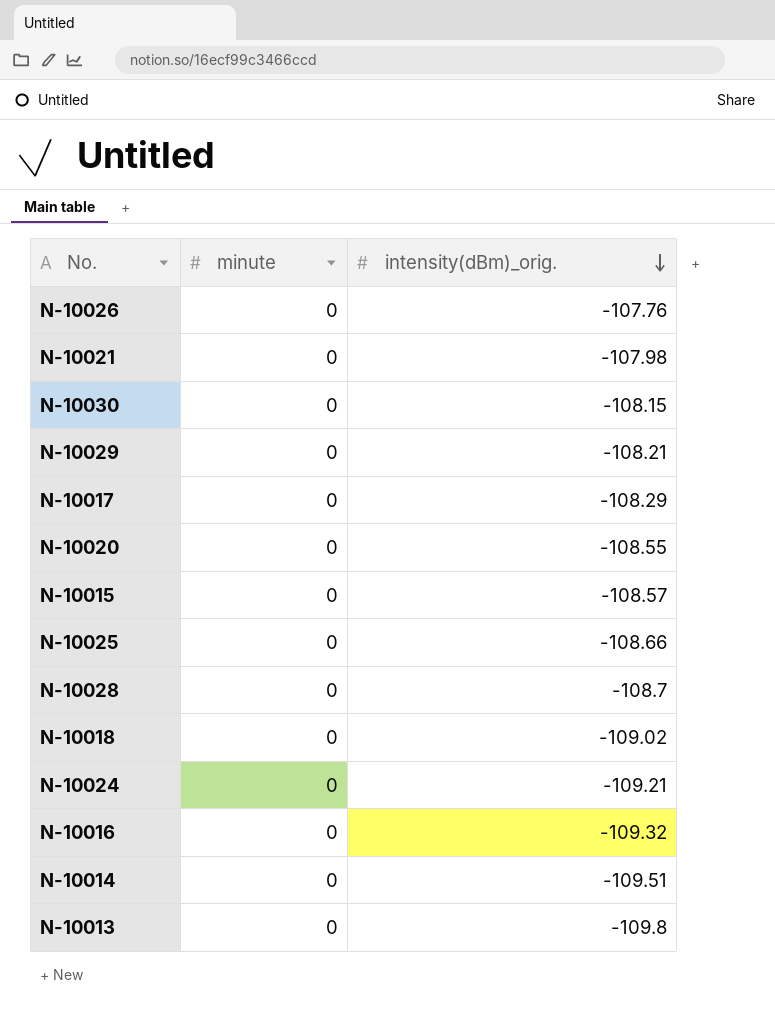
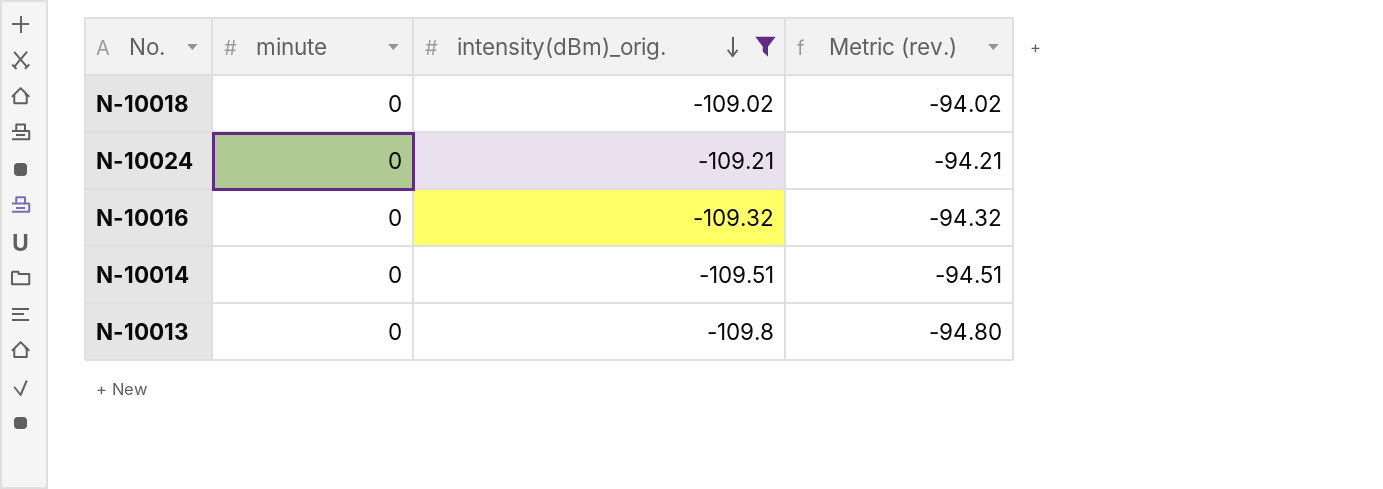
filter: none -> intensity(dBm)_orig. <= -109.02
column Metric (rev.) | formula: none -> [intensity(dBm)_orig.] + 15

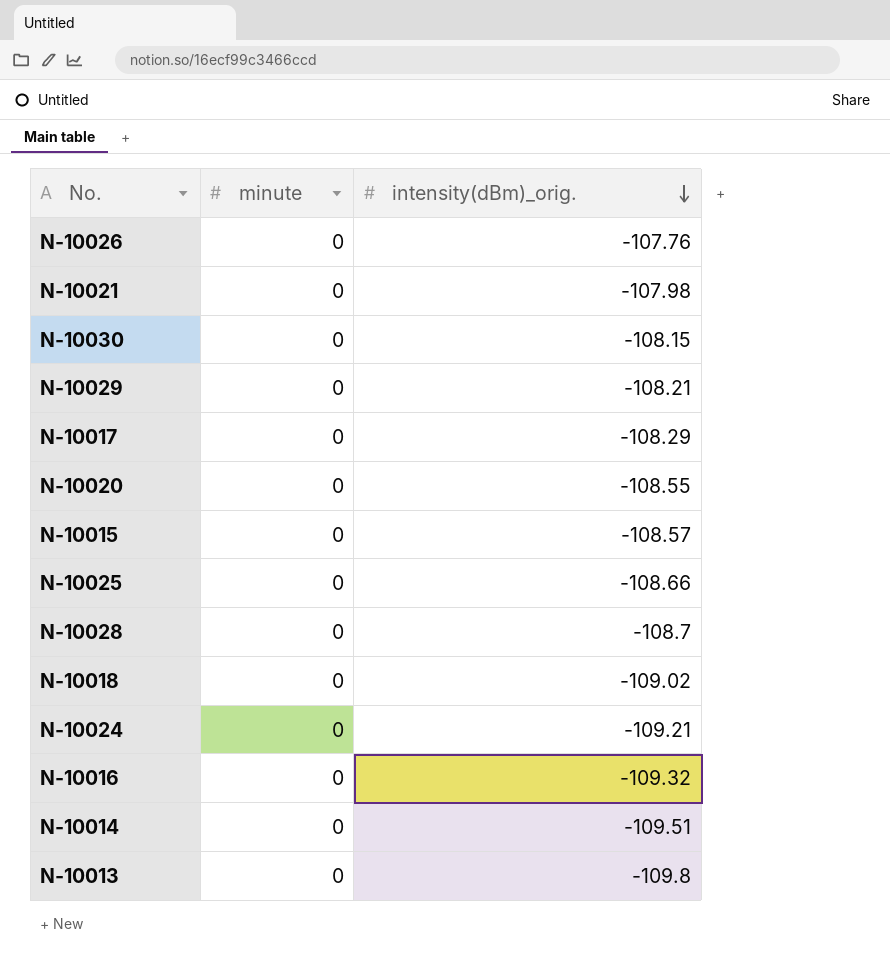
filter: intensity(dBm)_orig. <= -109.02 -> none
column Metric (rev.) | formula: [intensity(dBm)_orig.] + 15 -> none

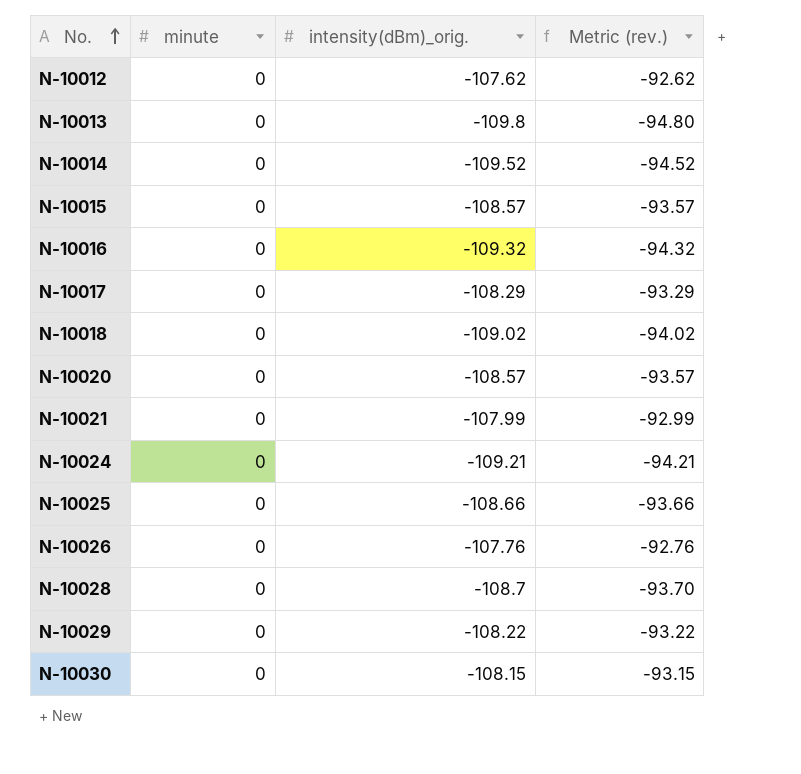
row order: intensity(dBm)_orig. descending -> No. ascending
column Metric (rev.) | formula: none -> [intensity(dBm)_orig.] + 15
row N-10012: none -> 0 | -107.62 | -92.62
N-10014 | intensity(dBm)_orig.: -109.51 -> -109.52
N-10020 | intensity(dBm)_orig.: -108.55 -> -108.57
N-10021 | intensity(dBm)_orig.: -107.98 -> -107.99
N-10029 | intensity(dBm)_orig.: -108.21 -> -108.22

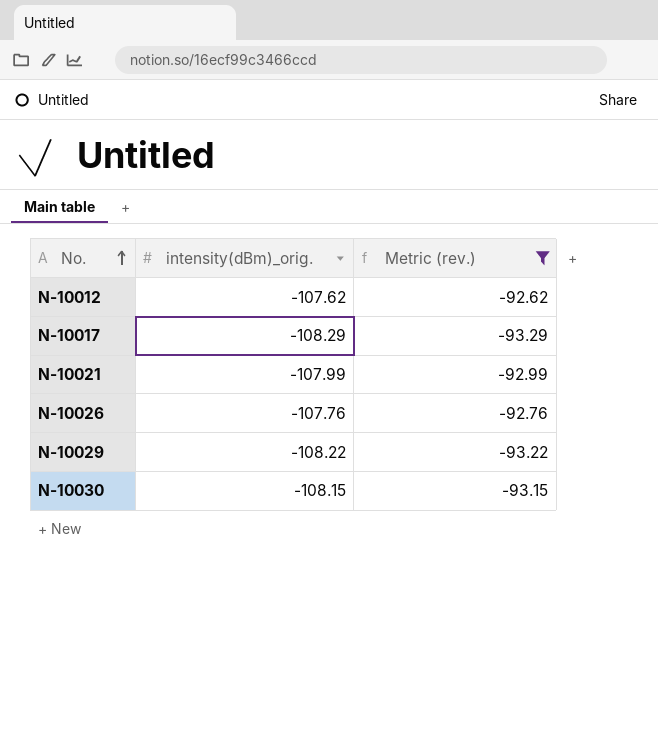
filter: none -> Metric (rev.) >= -93.29
column minute | position: 2 -> none

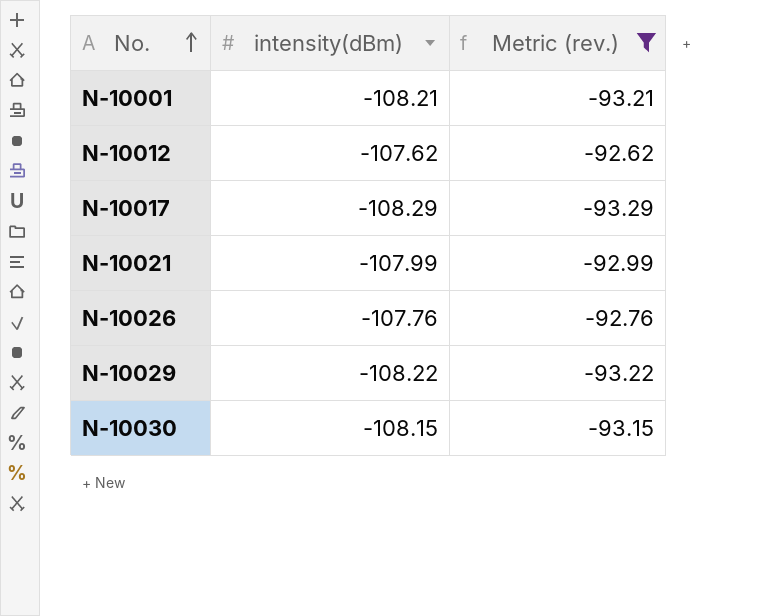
column name: intensity(dBm)_orig. -> intensity(dBm)
row N-10001: none -> -108.21 | -93.21

